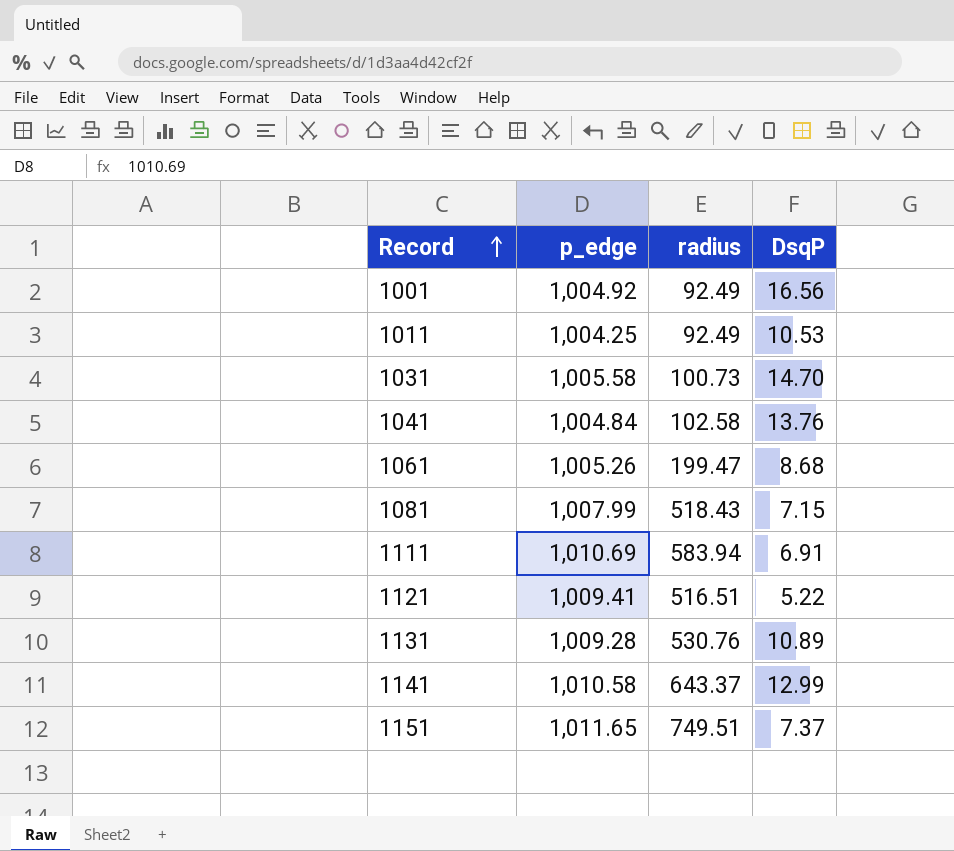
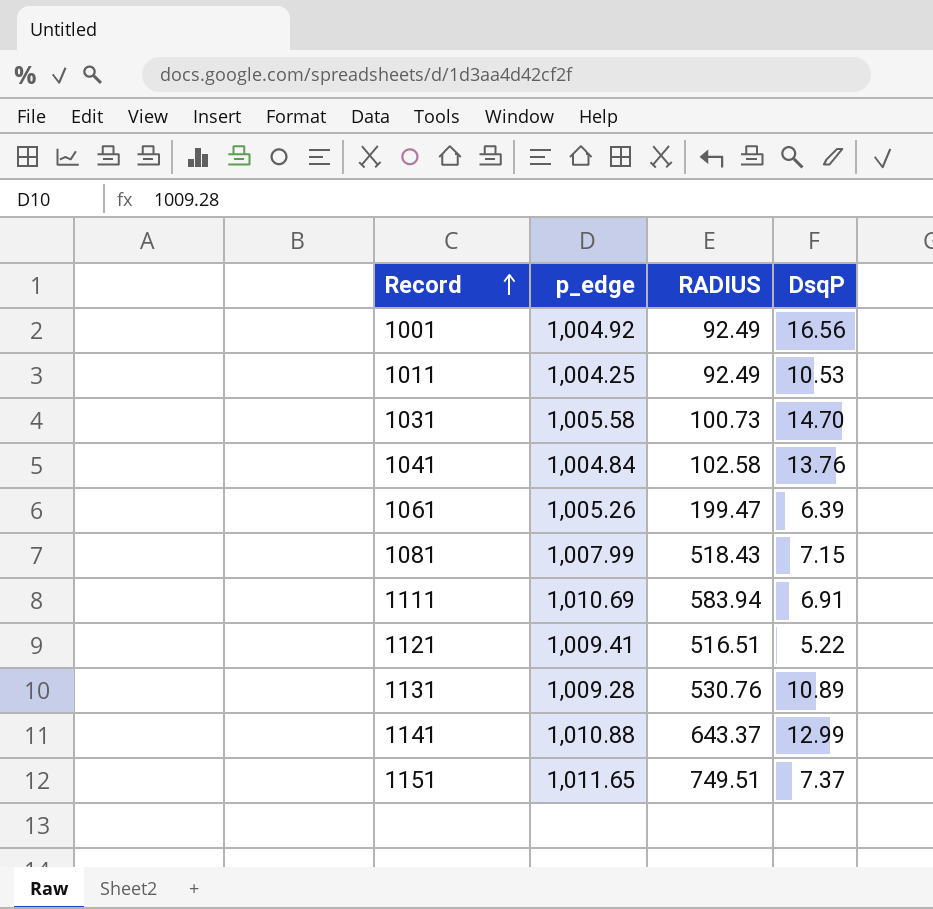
column name: radius -> RADIUS
1061 | DsqP: 8.68 -> 6.39
1141 | p_edge: 1,010.58 -> 1,010.88

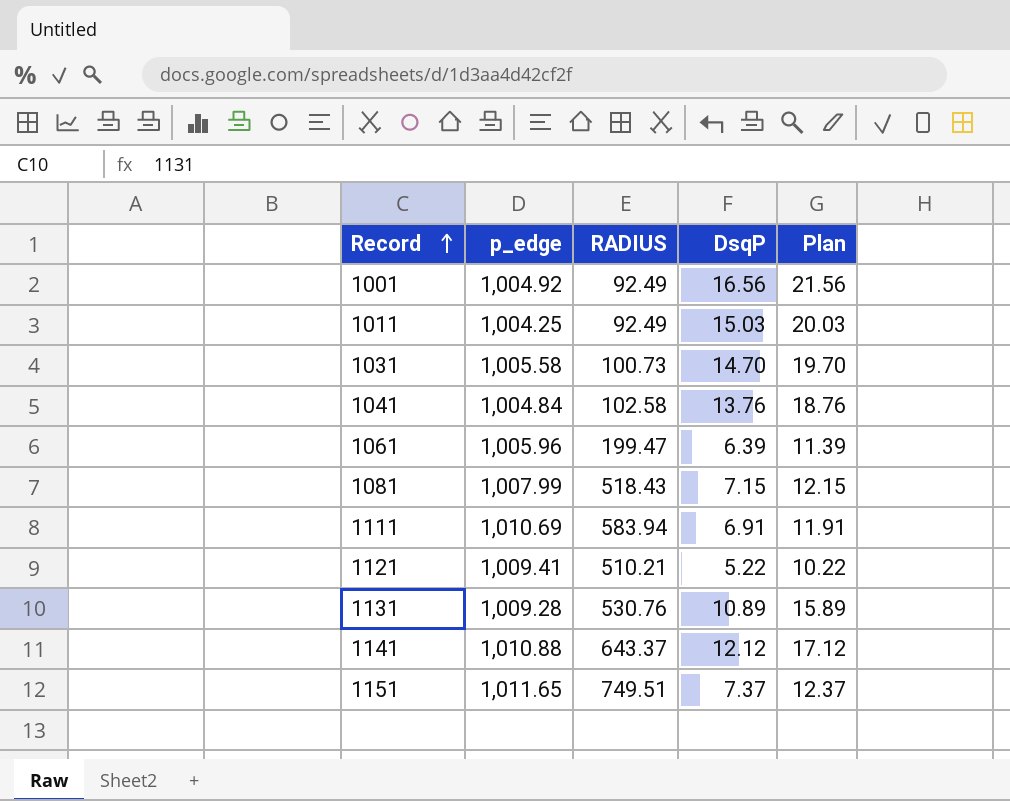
column Plan | formula: none -> [DsqP] + 5
1011 | DsqP: 10.53 -> 15.03
1061 | p_edge: 1,005.26 -> 1,005.96
1121 | RADIUS: 516.51 -> 510.21
1141 | DsqP: 12.99 -> 12.12

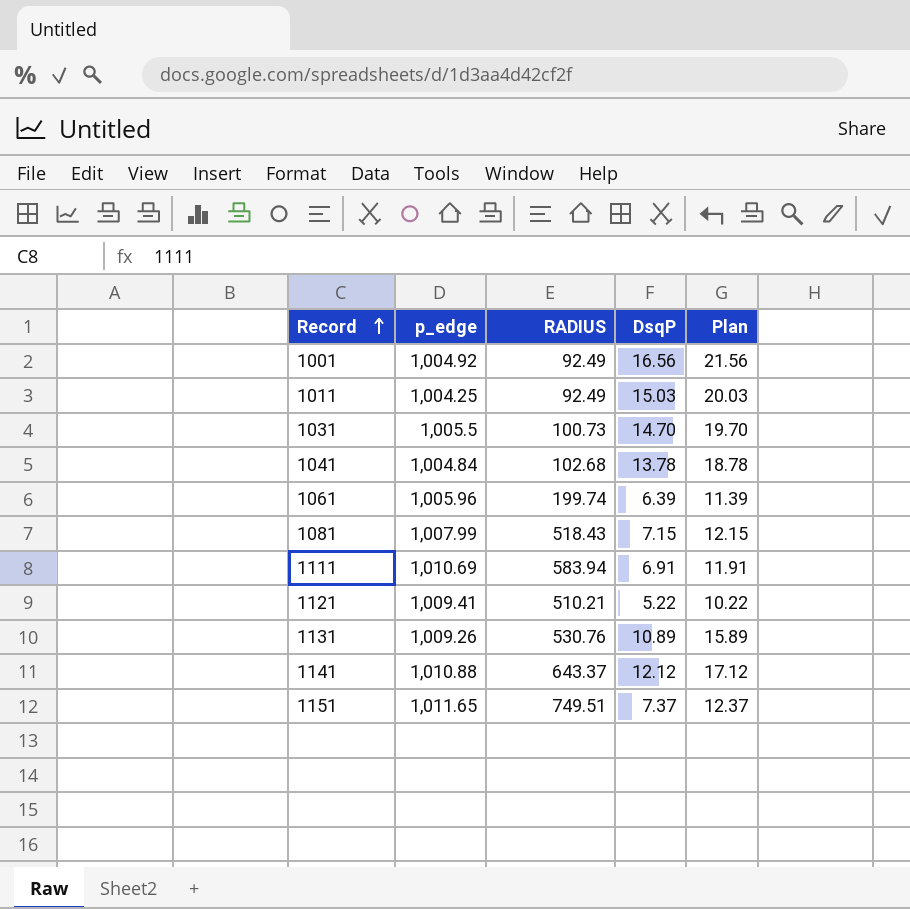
1031 | p_edge: 1,005.58 -> 1,005.5
1041 | RADIUS: 102.58 -> 102.68
1041 | DsqP: 13.76 -> 13.78
1041 | Plan: 18.76 -> 18.78
1061 | RADIUS: 199.47 -> 199.74
1131 | p_edge: 1,009.28 -> 1,009.26

